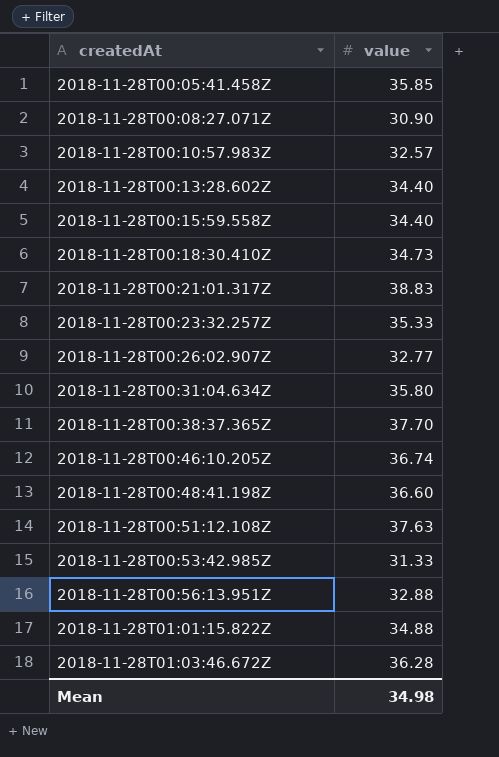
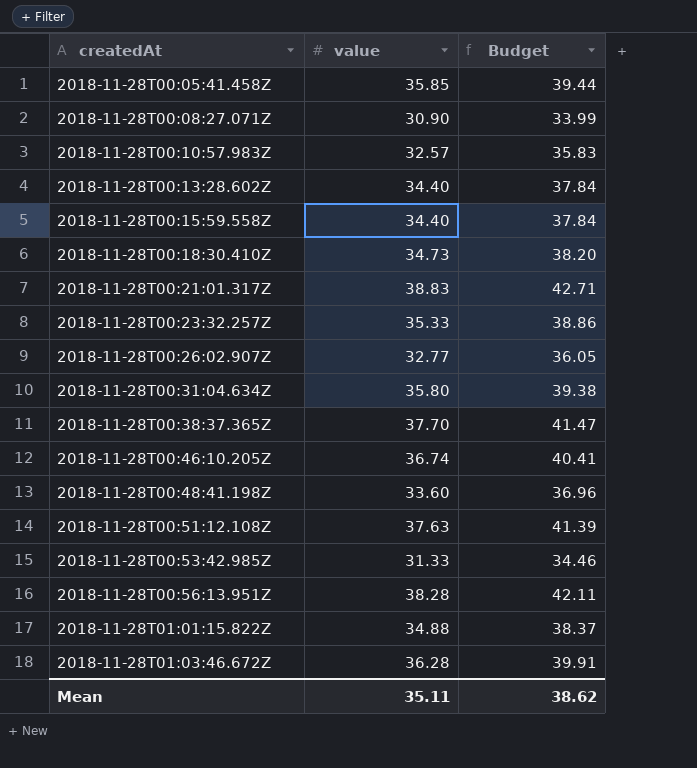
column Budget | formula: none -> [value] * 1.1
2018-11-28T00:48:41.198Z | value: 36.60 -> 33.60
2018-11-28T00:56:13.951Z | value: 32.88 -> 38.28
Mean | value: 34.98 -> 35.11

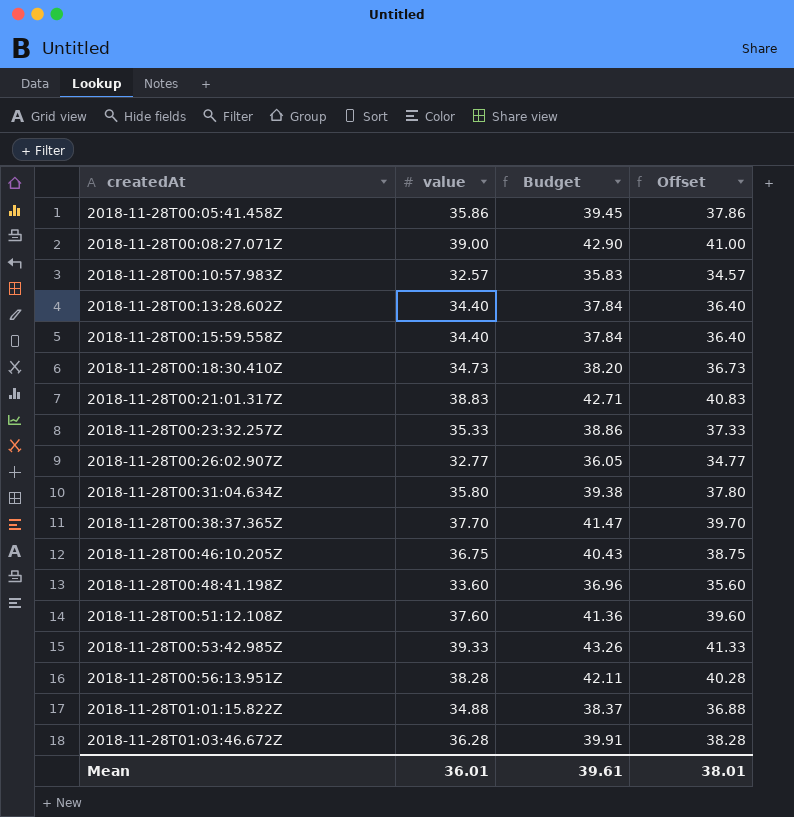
column Offset | formula: none -> [value] + 2
2018-11-28T00:05:41.458Z | value: 35.85 -> 35.86
2018-11-28T00:05:41.458Z | Budget: 39.44 -> 39.45
2018-11-28T00:08:27.071Z | value: 30.90 -> 39.00
2018-11-28T00:08:27.071Z | Budget: 33.99 -> 42.90
2018-11-28T00:46:10.205Z | value: 36.74 -> 36.75
2018-11-28T00:46:10.205Z | Budget: 40.41 -> 40.43
2018-11-28T00:51:12.108Z | value: 37.63 -> 37.60
2018-11-28T00:51:12.108Z | Budget: 41.39 -> 41.36
2018-11-28T00:53:42.985Z | value: 31.33 -> 39.33
2018-11-28T00:53:42.985Z | Budget: 34.46 -> 43.26
Mean | value: 35.11 -> 36.01
Mean | Budget: 38.62 -> 39.61

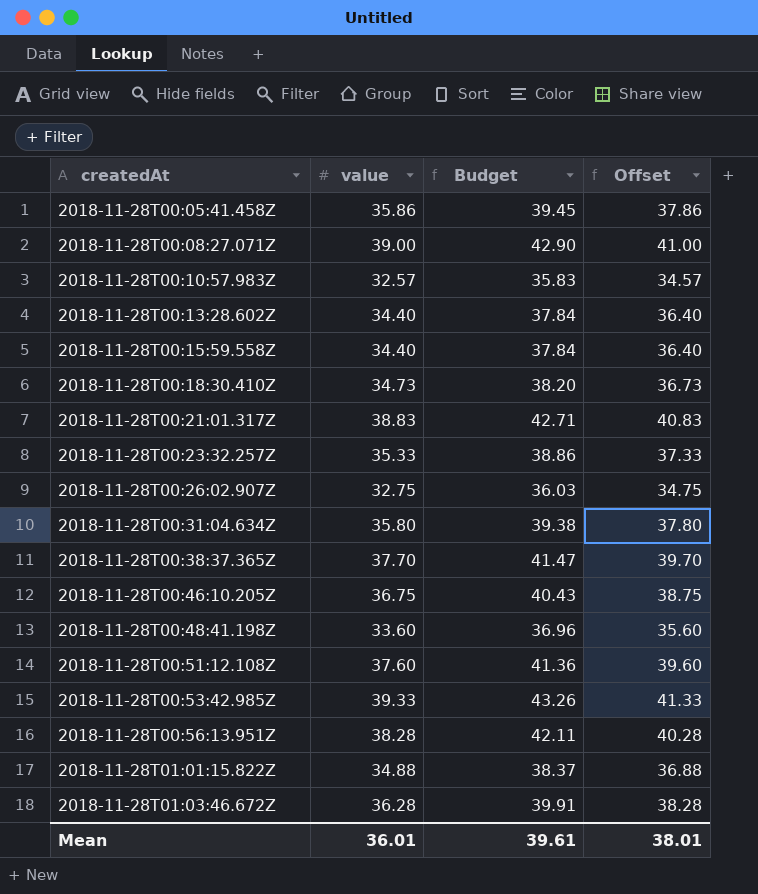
2018-11-28T00:26:02.907Z | value: 32.77 -> 32.75
2018-11-28T00:26:02.907Z | Budget: 36.05 -> 36.03
2018-11-28T00:26:02.907Z | Offset: 34.77 -> 34.75

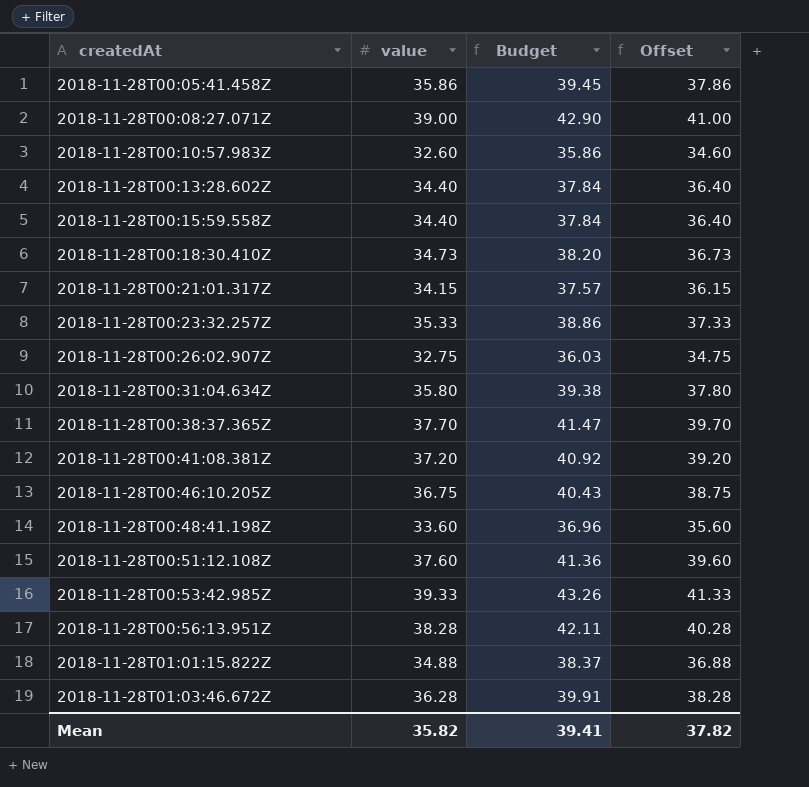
2018-11-28T00:10:57.983Z | value: 32.57 -> 32.60
2018-11-28T00:10:57.983Z | Budget: 35.83 -> 35.86
2018-11-28T00:10:57.983Z | Offset: 34.57 -> 34.60
2018-11-28T00:21:01.317Z | value: 38.83 -> 34.15
2018-11-28T00:21:01.317Z | Budget: 42.71 -> 37.57
2018-11-28T00:21:01.317Z | Offset: 40.83 -> 36.15
row 2018-11-28T00:41:08.381Z: none -> 37.20 | 40.92 | 39.20
Mean | value: 36.01 -> 35.82
Mean | Budget: 39.61 -> 39.41
Mean | Offset: 38.01 -> 37.82

